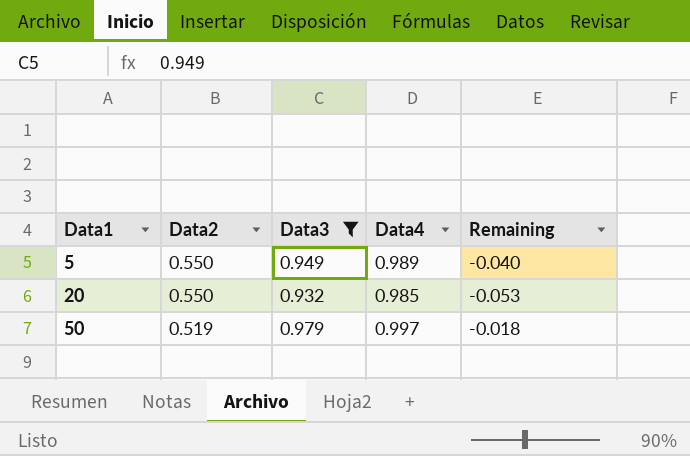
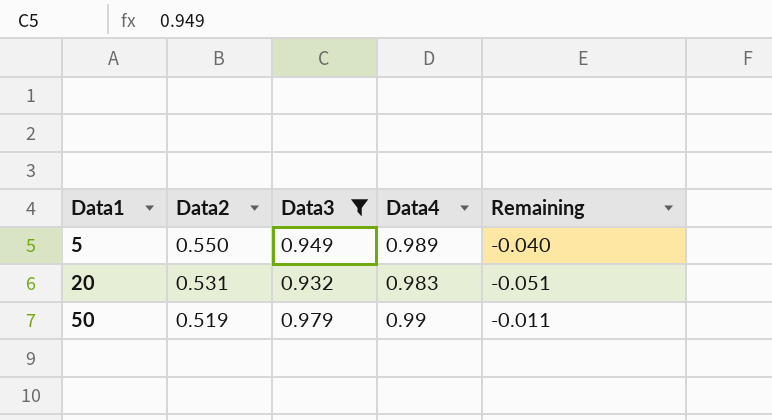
20 | Data2: 0.550 -> 0.531
20 | Data4: 0.985 -> 0.983
20 | Remaining: -0.053 -> -0.051
50 | Data4: 0.997 -> 0.99
50 | Remaining: -0.018 -> -0.011

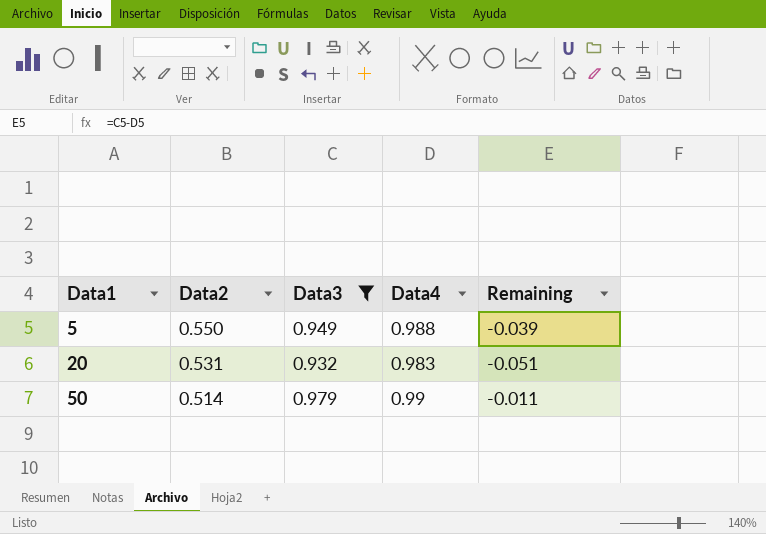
5 | Data4: 0.989 -> 0.988
5 | Remaining: -0.040 -> -0.039
50 | Data2: 0.519 -> 0.514

